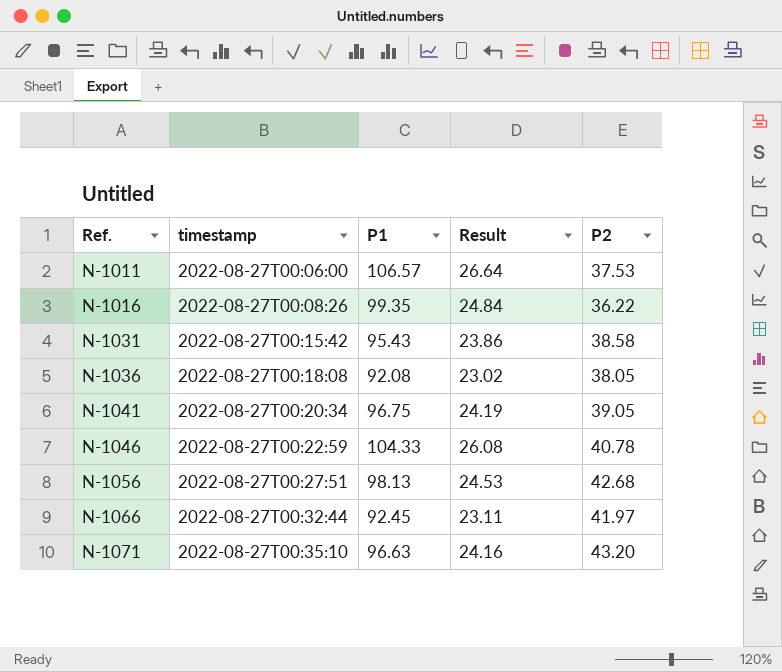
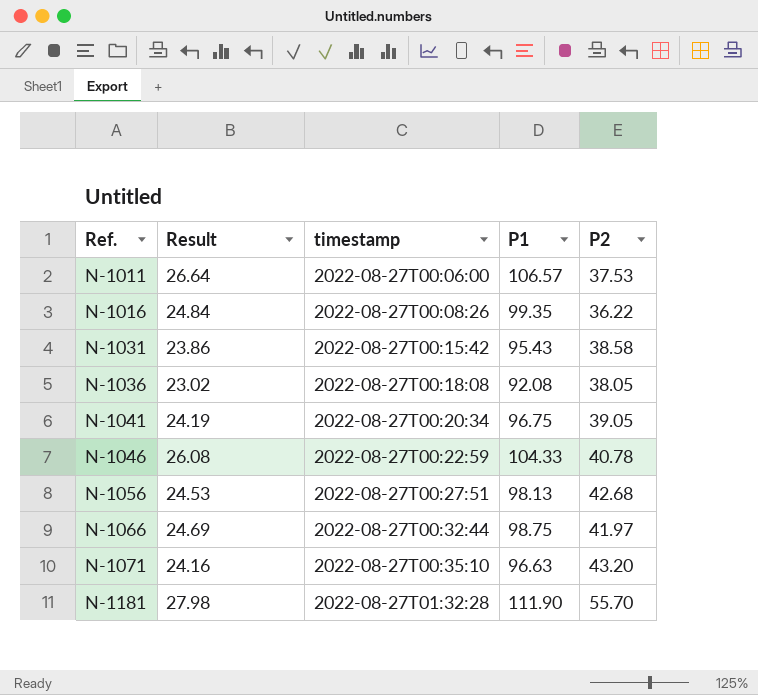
column Result | position: 4 -> 2
N-1066 | Result: 23.11 -> 24.69
N-1066 | P1: 92.45 -> 98.75
row N-1181: none -> 27.98 | 2022-08-27T01:32:28 | 111.90 | 55.70

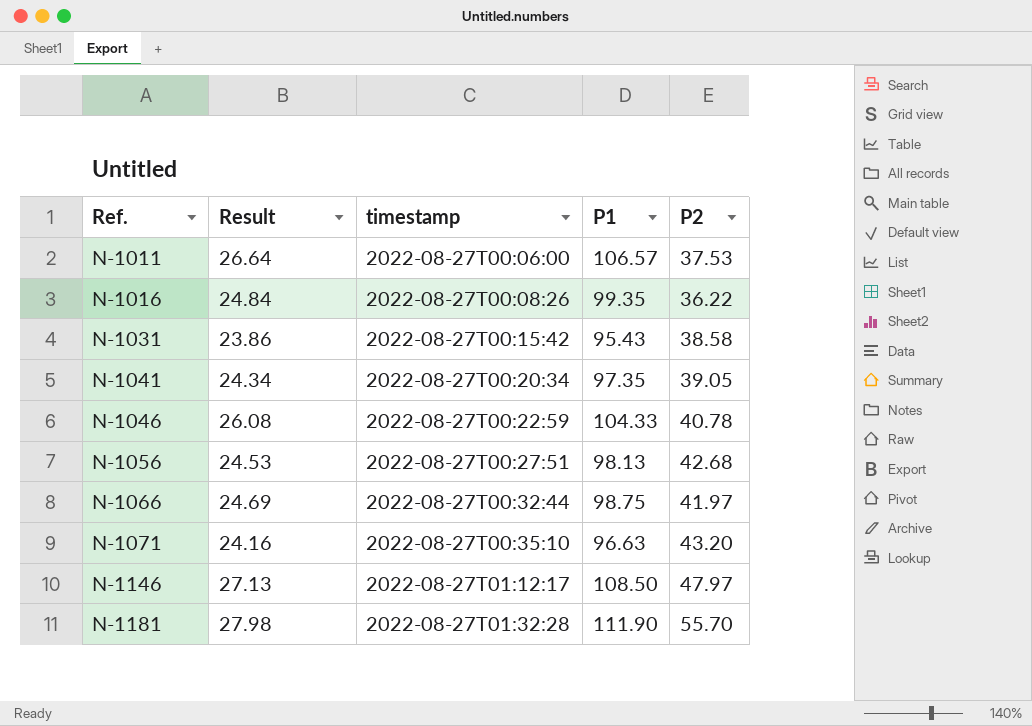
row N-1036: 23.02 | 2022-08-27T00:18:08 | 92.08 | 38.05 -> none
N-1041 | Result: 24.19 -> 24.34
N-1041 | P1: 96.75 -> 97.35
row N-1146: none -> 27.13 | 2022-08-27T01:12:17 | 108.50 | 47.97

